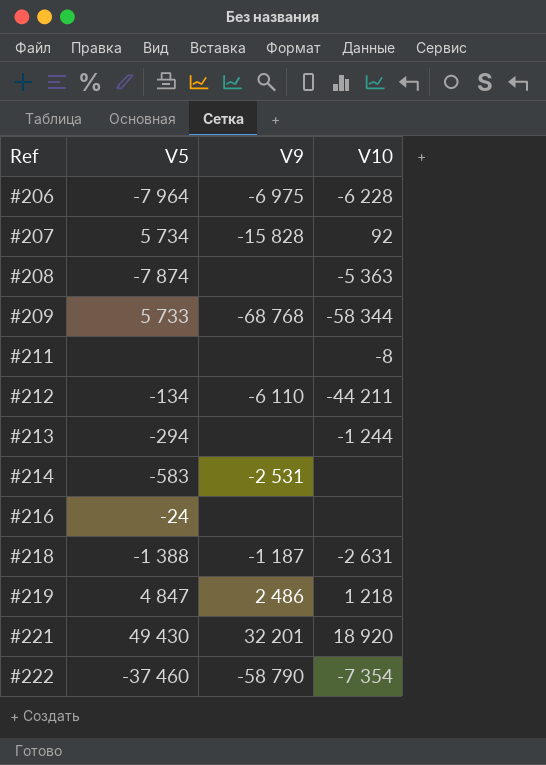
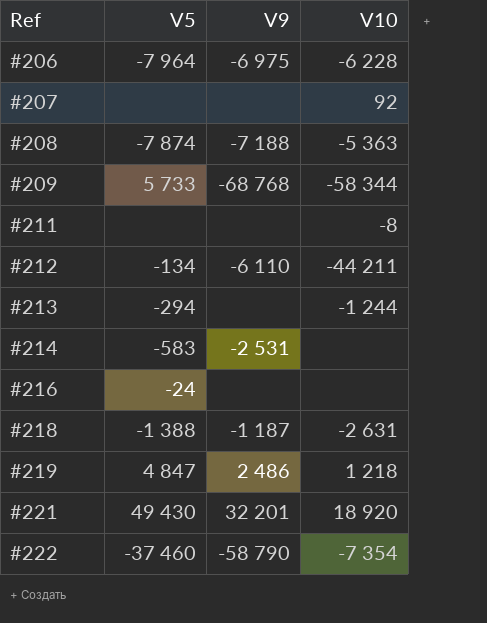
#207 | V5: 5 734 -> none
#207 | V9: -15 828 -> none
#208 | V9: none -> -7 188

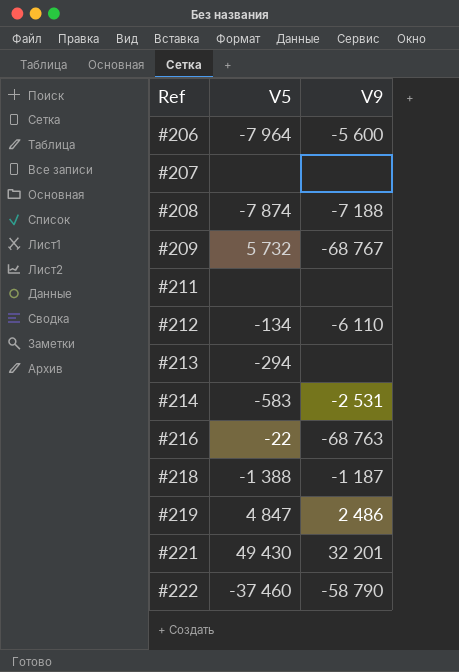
column V10 | position: 4 -> none
#206 | V9: -6 975 -> -5 600
#209 | V5: 5 733 -> 5 732
#209 | V9: -68 768 -> -68 767
#216 | V5: -24 -> -22
#216 | V9: none -> -68 763

